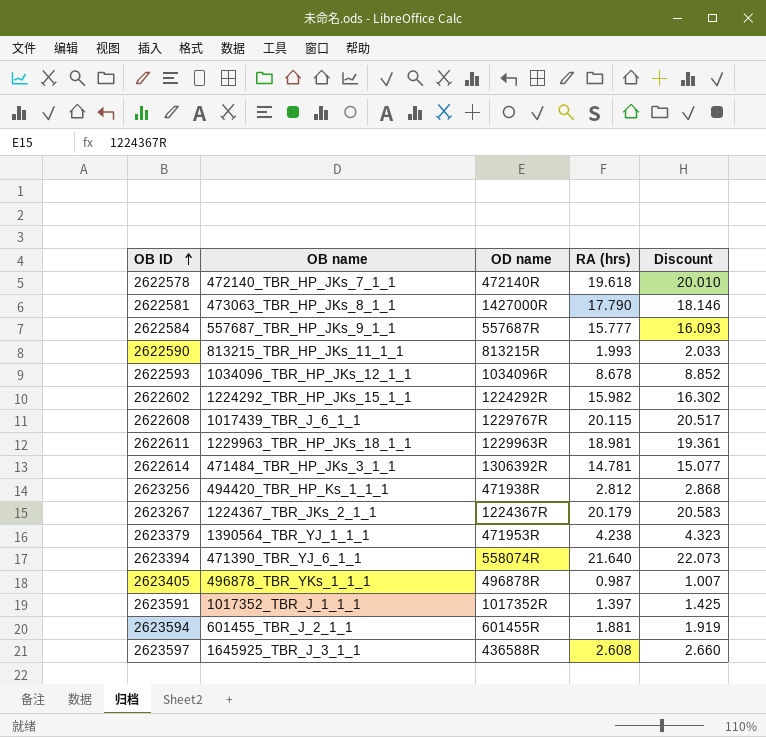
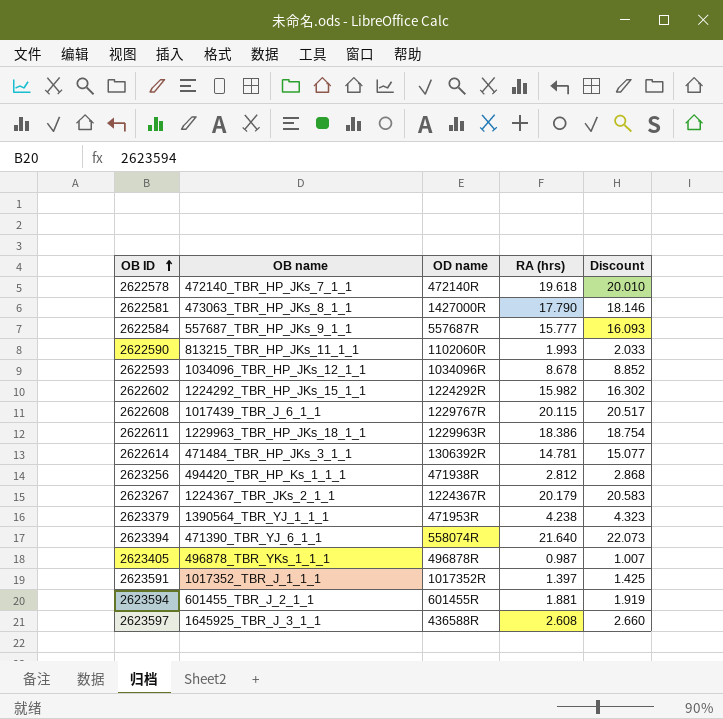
2622590 | OD name: 813215R -> 1102060R
2622611 | RA (hrs): 18.981 -> 18.386
2622611 | Discount: 19.361 -> 18.754

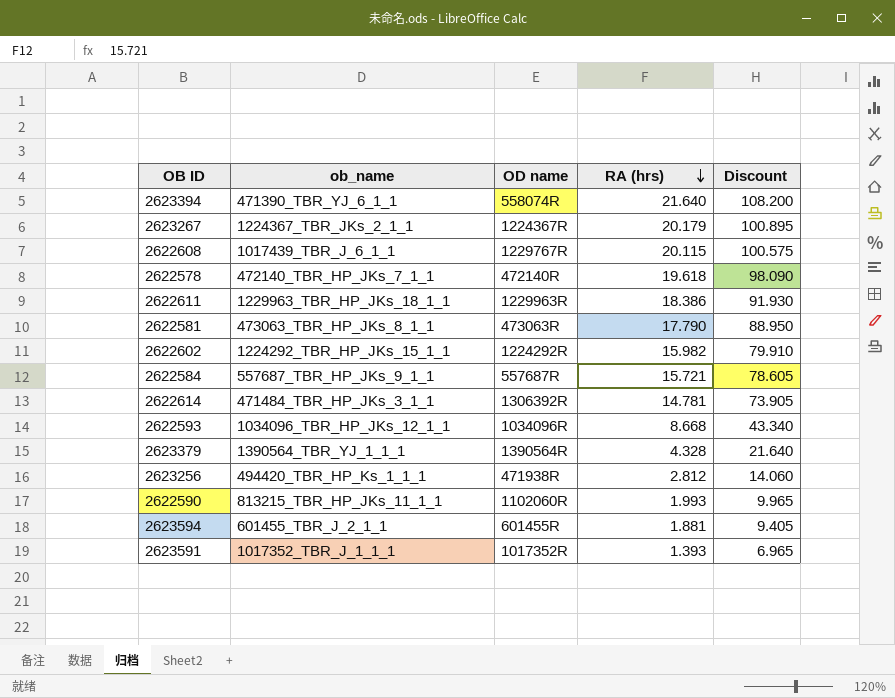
row order: OB ID ascending -> RA (hrs) descending
column name: OB name -> ob_name
column Discount | formula: [RA (hrs)] * 1.02 -> [RA (hrs)] * 5
row 2623405: 496878_TBR_YKs_1_1_1 | 496878R | 0.987 | 1.007 -> none
row 2623597: 1645925_TBR_J_3_1_1 | 436588R | 2.608 | 2.660 -> none
2622581 | OD name: 1427000R -> 473063R
2622584 | RA (hrs): 15.777 -> 15.721
2622593 | RA (hrs): 8.678 -> 8.668
2623379 | OD name: 471953R -> 1390564R
2623379 | RA (hrs): 4.238 -> 4.328
2623591 | RA (hrs): 1.397 -> 1.393

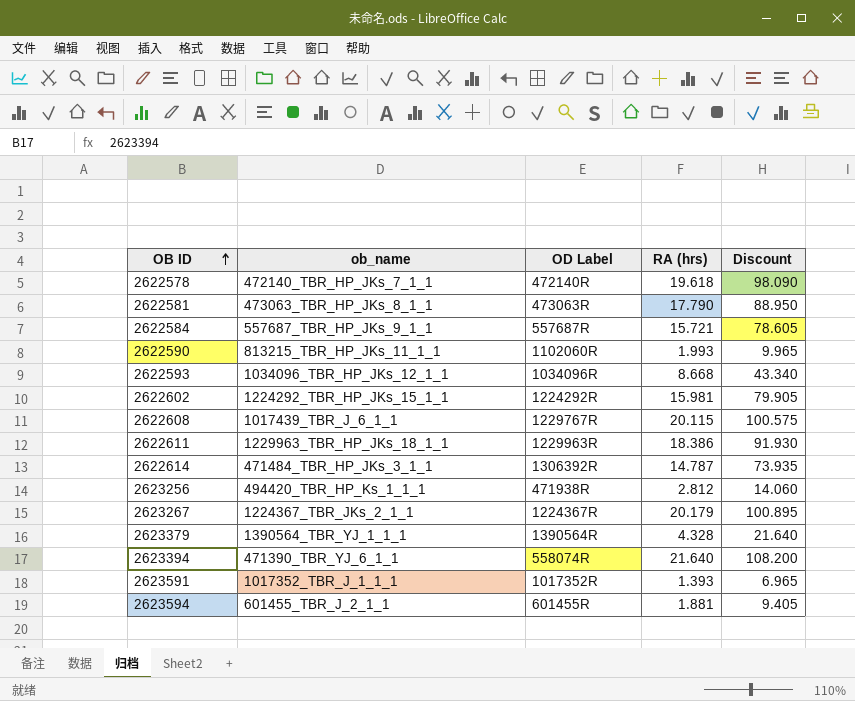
row order: RA (hrs) descending -> OB ID ascending
column name: OD name -> OD Label
2622602 | RA (hrs): 15.982 -> 15.981
2622602 | Discount: 79.910 -> 79.905
2622614 | RA (hrs): 14.781 -> 14.787
2622614 | Discount: 73.905 -> 73.935

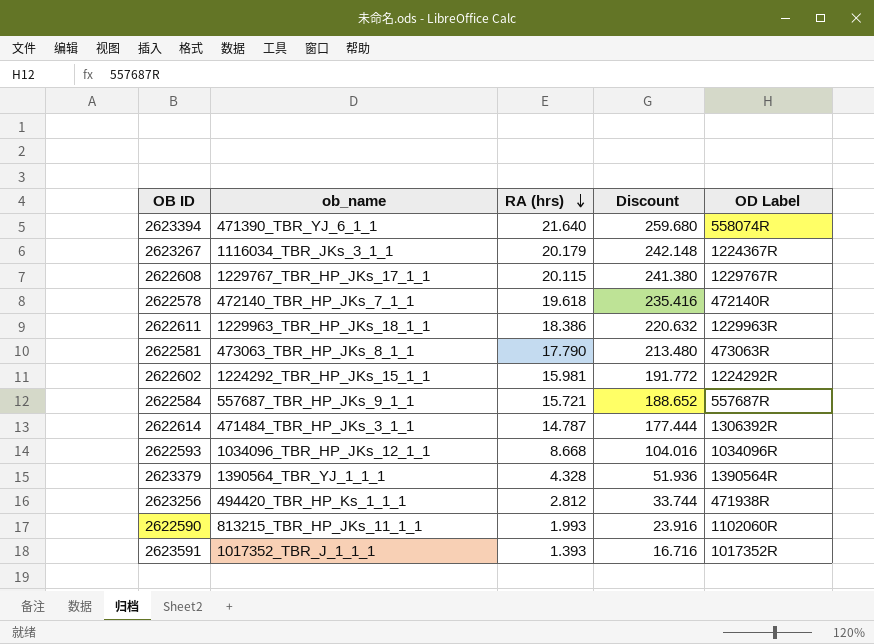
row order: OB ID ascending -> RA (hrs) descending
column Discount | formula: [RA (hrs)] * 5 -> [RA (hrs)] * 12
column OD Label | position: 3 -> 5
row 2623594: 601455_TBR_J_2_1_1 | 601455R | 1.881 | 9.405 -> none
2623267 | ob_name: 1224367_TBR_JKs_2_1_1 -> 1116034_TBR_JKs_3_1_1
2622608 | ob_name: 1017439_TBR_J_6_1_1 -> 1229767_TBR_HP_JKs_17_1_1

